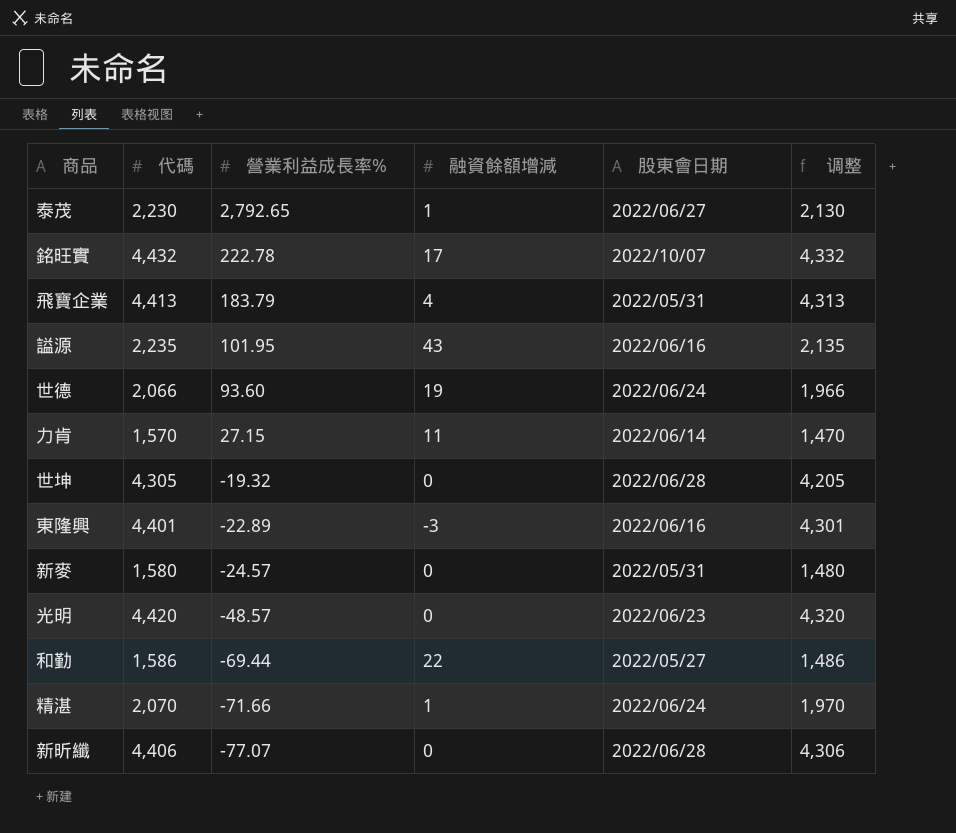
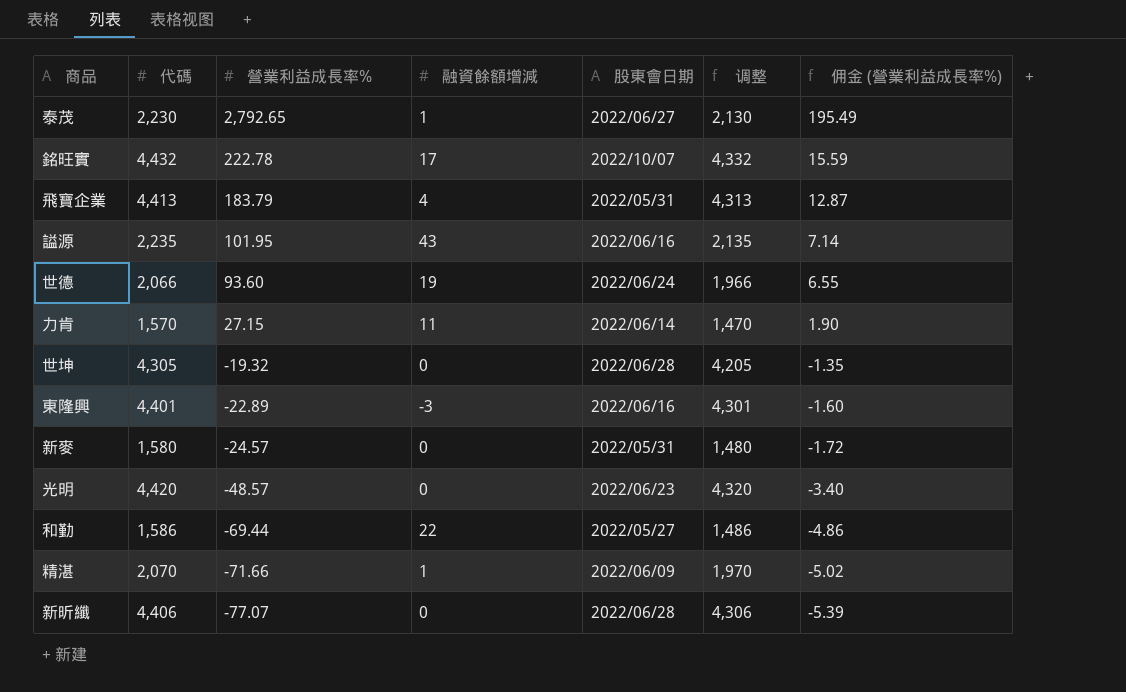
column 佣金 (營業利益成長率%) | formula: none -> [營業利益成長率%] * 0.07
精湛 | 股東會日期: 2022/06/24 -> 2022/06/09

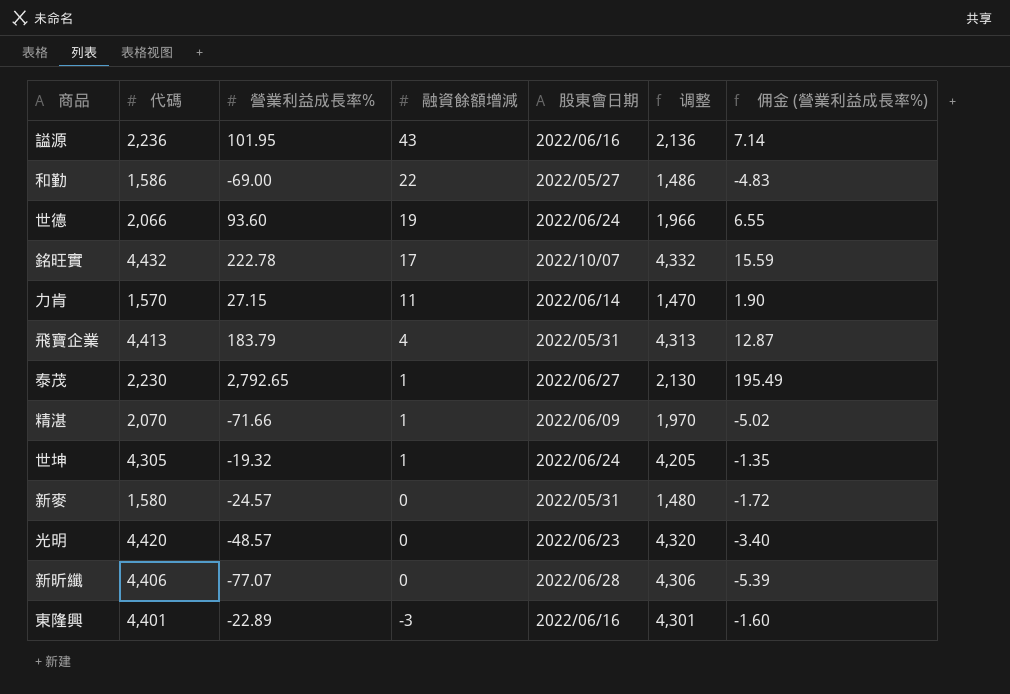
row order: 營業利益成長率% descending -> 融資餘額增減 descending
謚源 | 代碼: 2,235 -> 2,236
謚源 | 调整: 2,135 -> 2,136
和勤 | 營業利益成長率%: -69.44 -> -69.00
和勤 | 佣金 (營業利益成長率%): -4.86 -> -4.83
世坤 | 融資餘額增減: 0 -> 1
世坤 | 股東會日期: 2022/06/28 -> 2022/06/24

